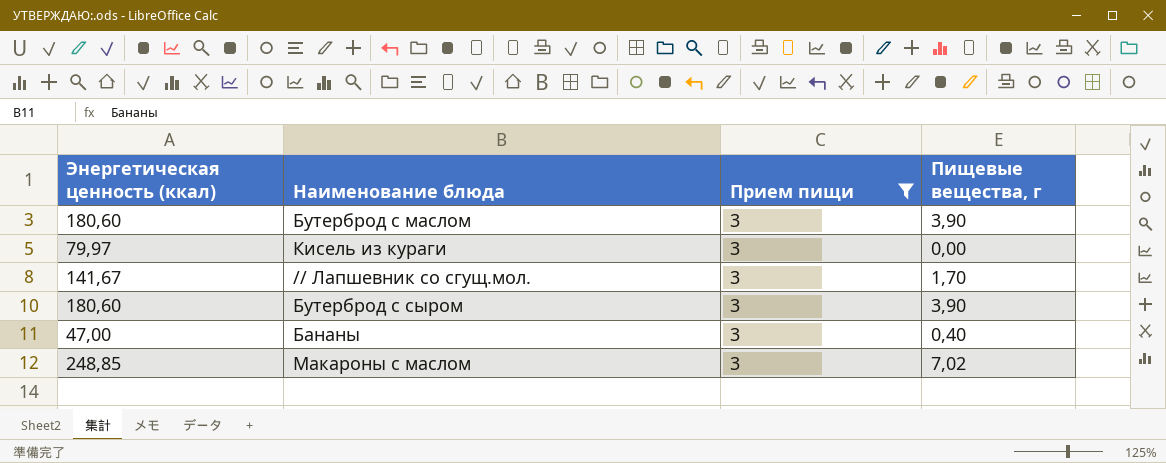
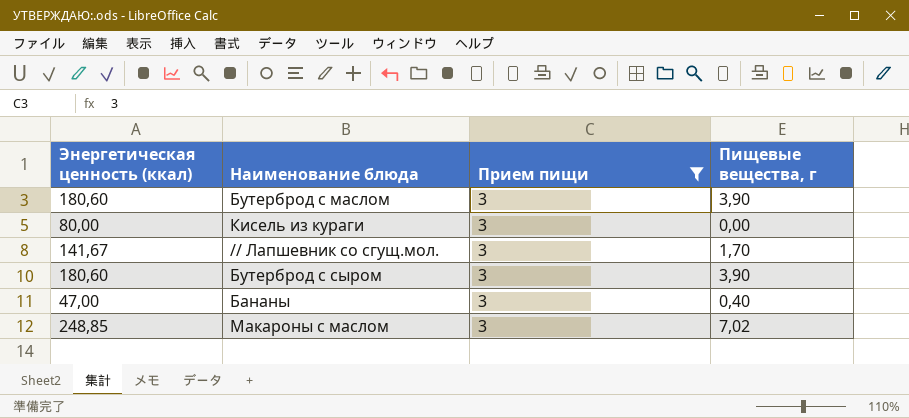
Кисель из кураги | Энергетическая ценность (ккал): 79,97 -> 80,00

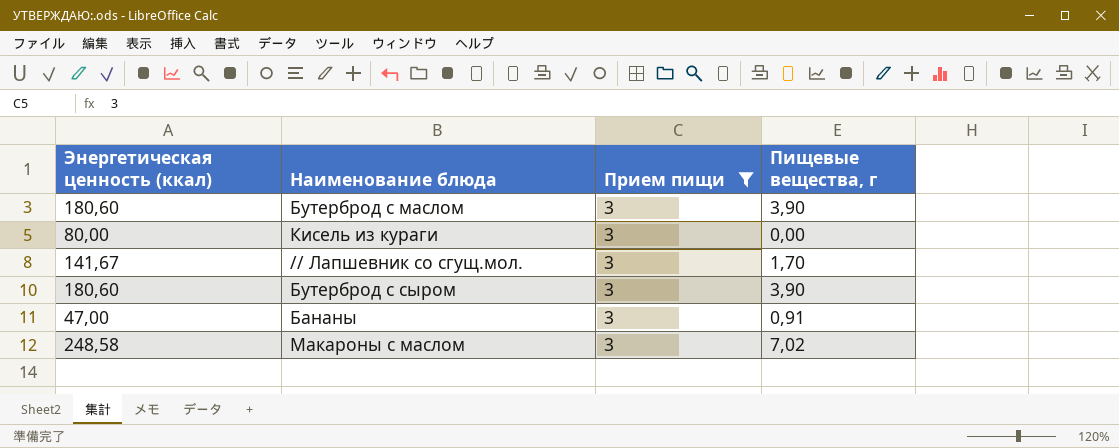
Бананы | Пищевые вещества, г: 0,40 -> 0,91
Макароны с маслом | Энергетическая ценность (ккал): 248,85 -> 248,58

